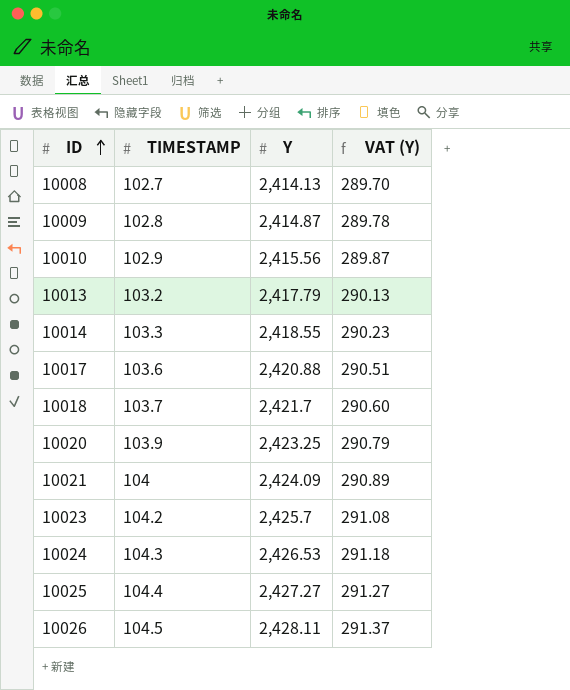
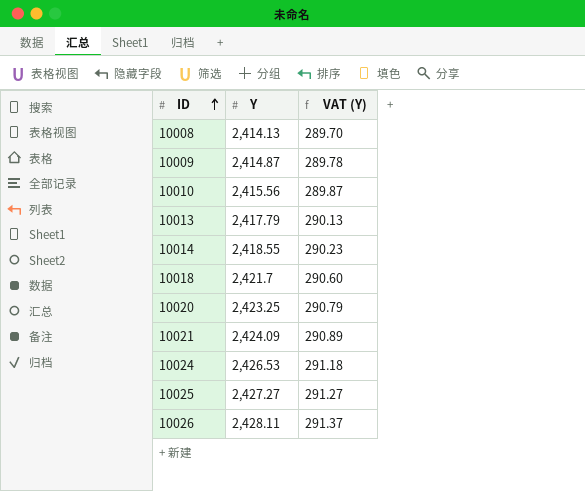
column TIMESTAMP | position: 2 -> none
row 10017: 103.6 | 2,420.88 | 290.51 -> none
row 10023: 104.2 | 2,425.7 | 291.08 -> none

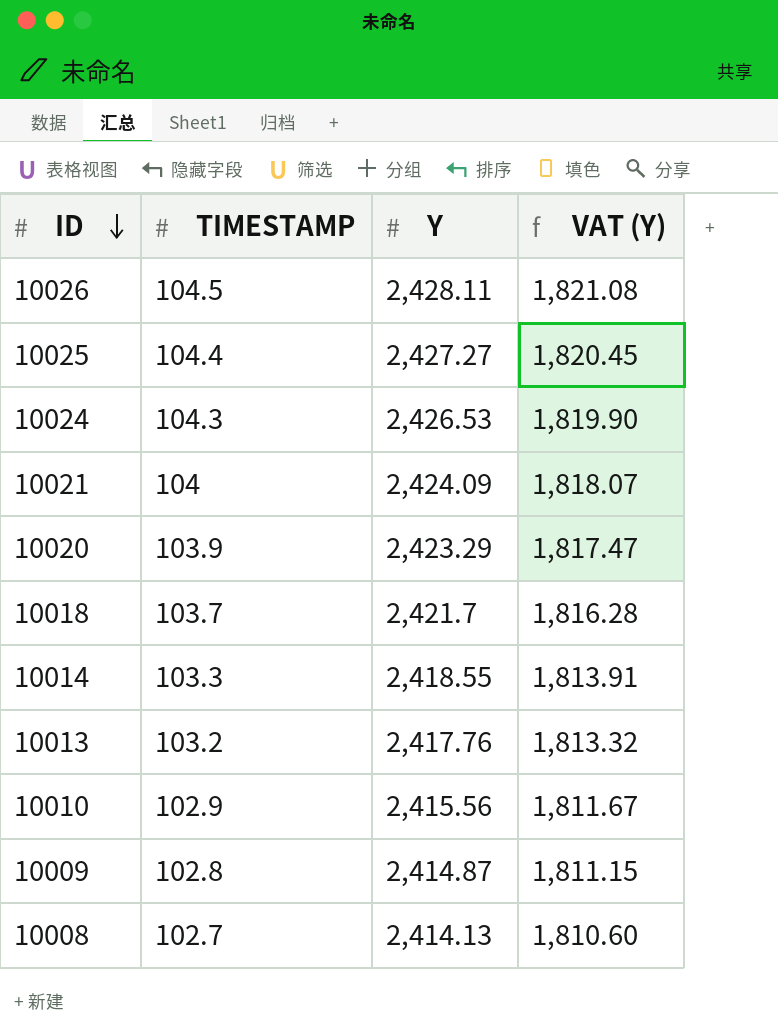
row order: ID ascending -> ID descending
column TIMESTAMP | position: none -> 2
column VAT (Y) | formula: [Y] * 0.12 -> [Y] * 0.75
10020 | Y: 2,423.25 -> 2,423.29
10013 | Y: 2,417.79 -> 2,417.76

